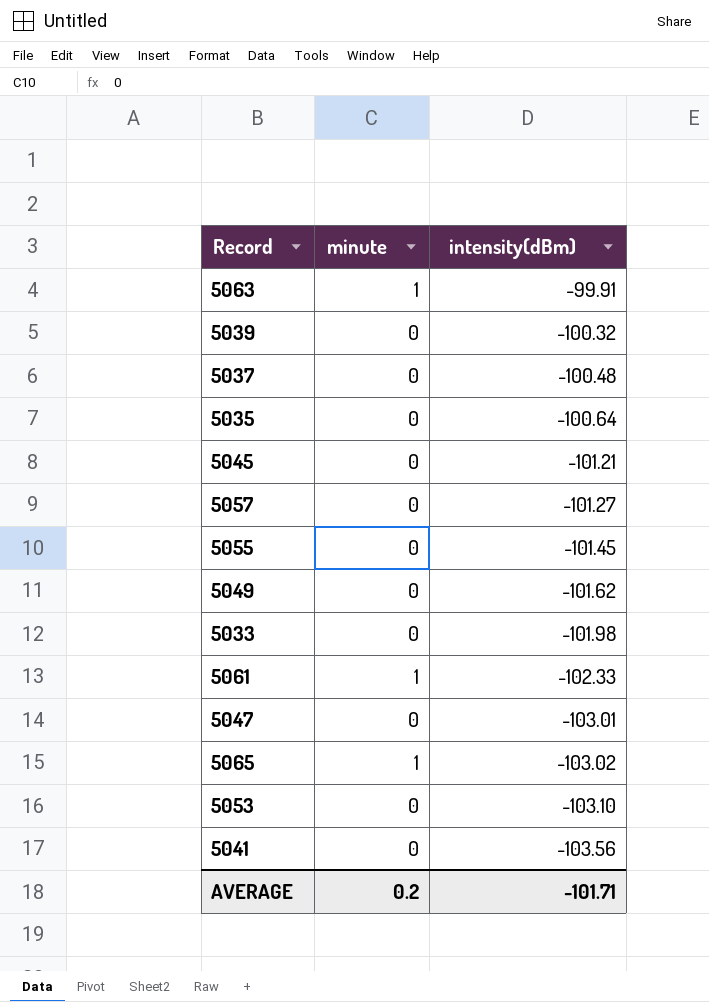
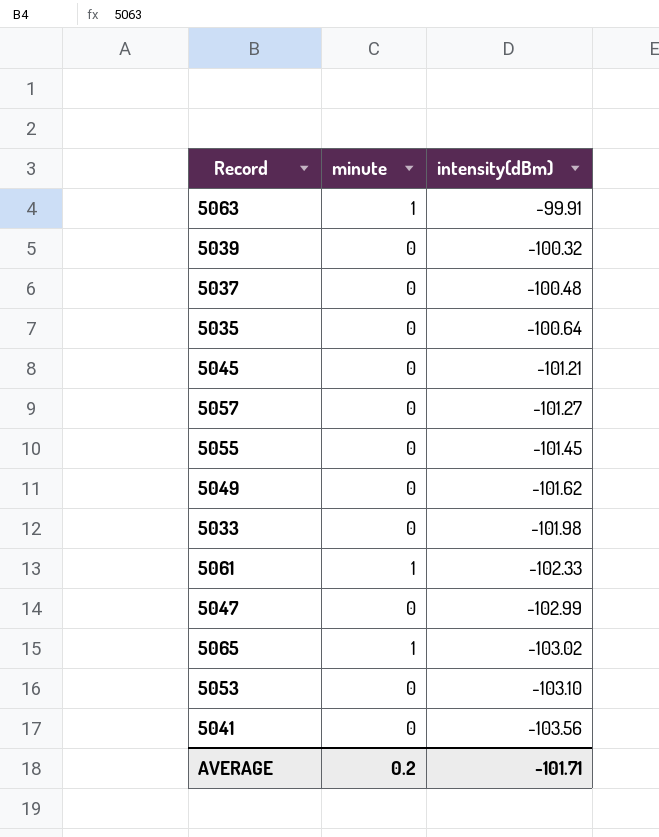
5047 | intensity(dBm): -103.01 -> -102.99

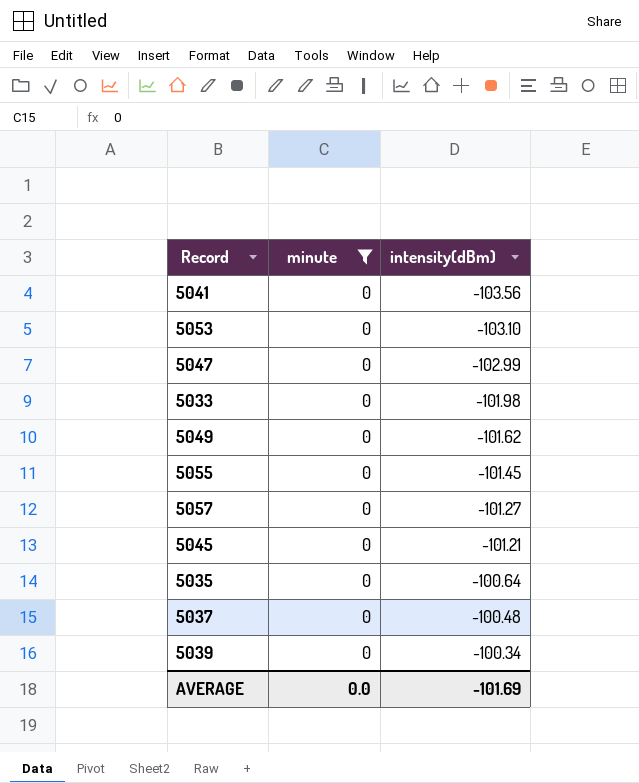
filter: none -> minute = 0
row order: intensity(dBm) descending -> intensity(dBm) ascending
5039 | intensity(dBm): -100.32 -> -100.34
AVERAGE | minute: 0.2 -> 0.0
AVERAGE | intensity(dBm): -101.71 -> -101.69

